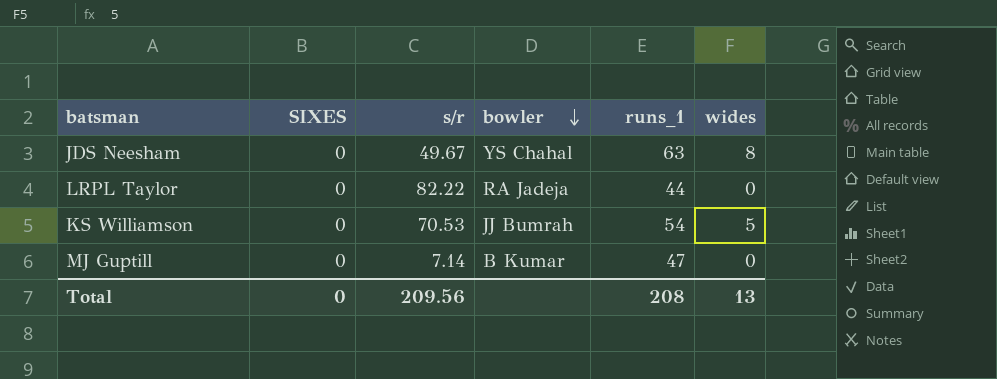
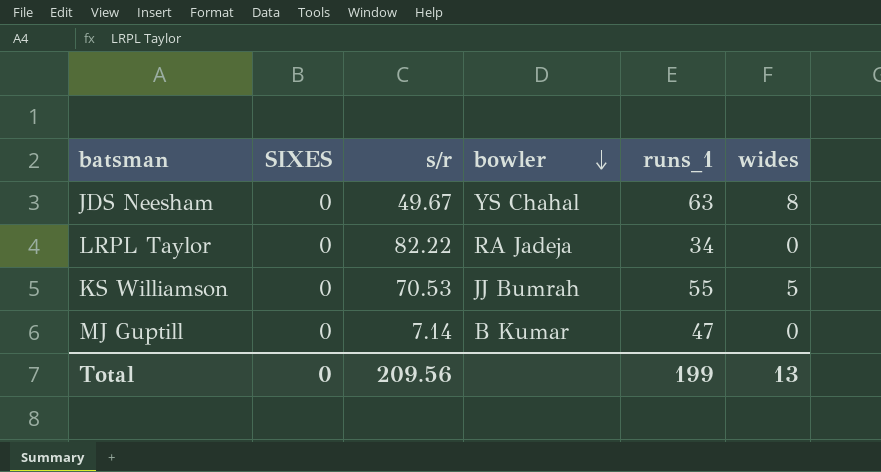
LRPL Taylor | runs_1: 44 -> 34
KS Williamson | runs_1: 54 -> 55
Total | runs_1: 208 -> 199

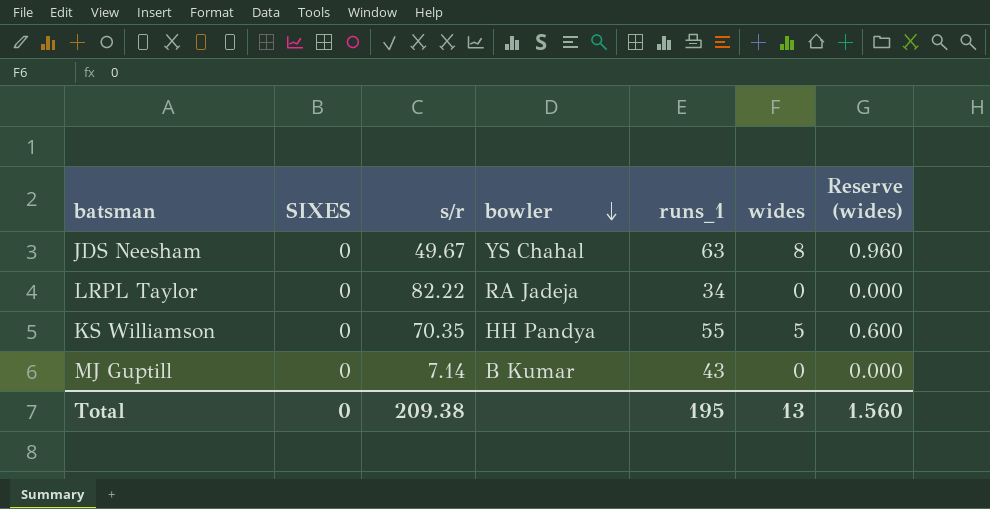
column Reserve (wides) | formula: none -> [wides] * 0.12
KS Williamson | s/r: 70.53 -> 70.35
KS Williamson | bowler: JJ Bumrah -> HH Pandya
MJ Guptill | runs_1: 47 -> 43
Total | s/r: 209.56 -> 209.38
Total | runs_1: 199 -> 195

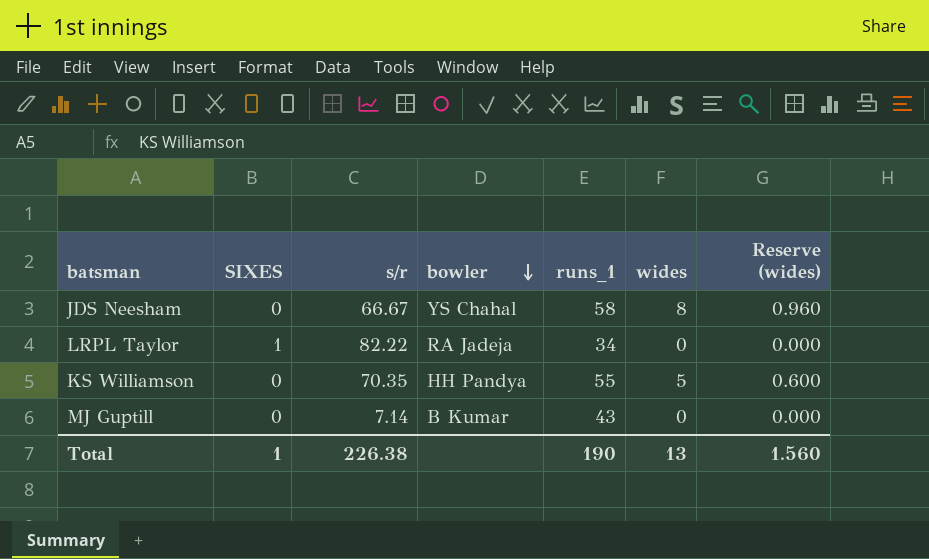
JDS Neesham | s/r: 49.67 -> 66.67
JDS Neesham | runs_1: 63 -> 58
LRPL Taylor | SIXES: 0 -> 1
Total | SIXES: 0 -> 1
Total | s/r: 209.38 -> 226.38
Total | runs_1: 195 -> 190

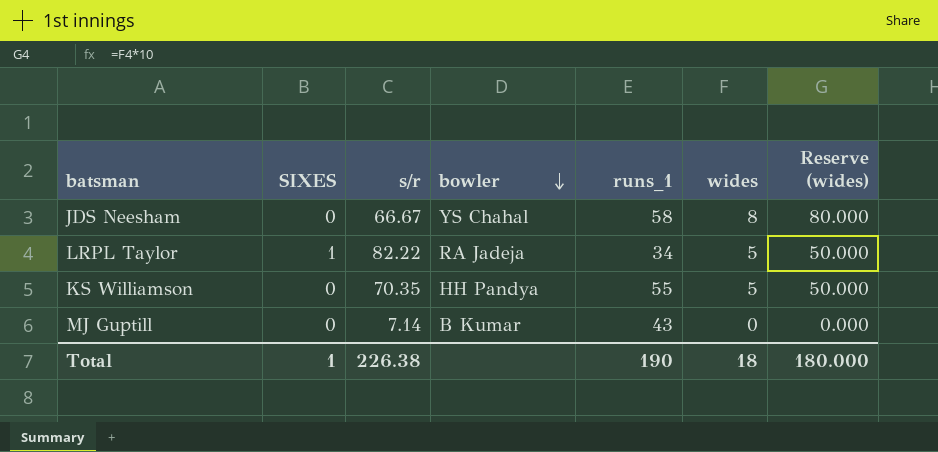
column Reserve (wides) | formula: [wides] * 0.12 -> [wides] * 10
LRPL Taylor | wides: 0 -> 5
Total | wides: 13 -> 18
Total | Reserve (wides): 1.560 -> 180.000

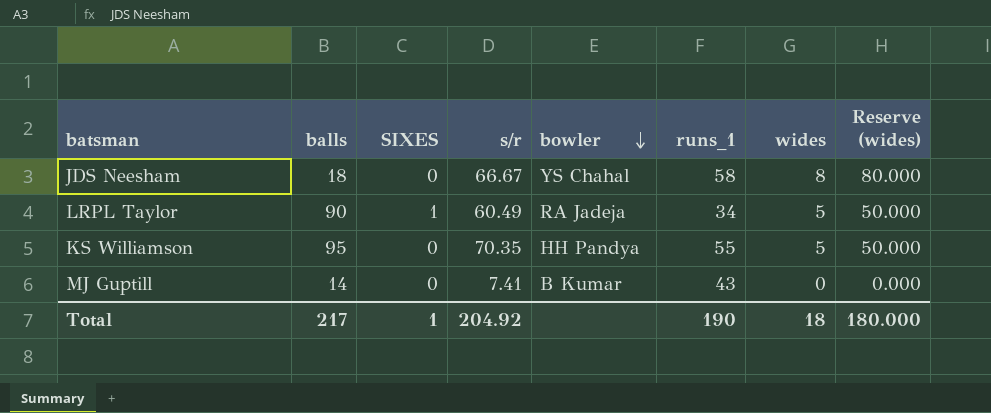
column balls | position: none -> 2
LRPL Taylor | s/r: 82.22 -> 60.49
MJ Guptill | s/r: 7.14 -> 7.41
Total | s/r: 226.38 -> 204.92

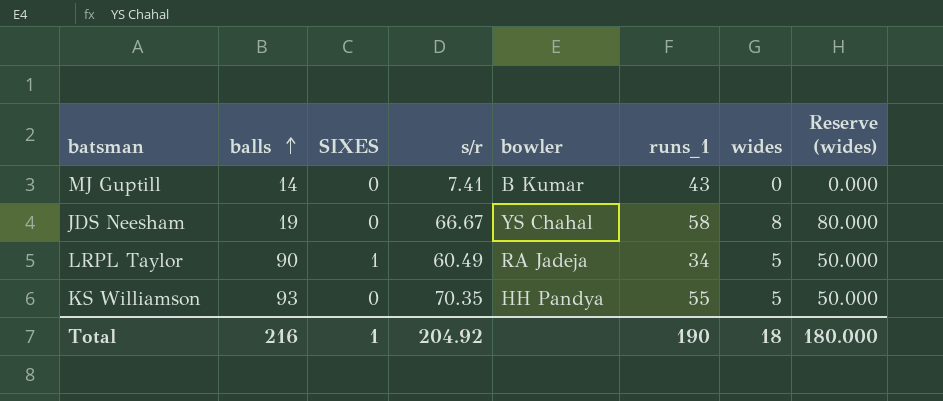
row order: bowler descending -> balls ascending
JDS Neesham | balls: 18 -> 19
KS Williamson | balls: 95 -> 93
Total | balls: 217 -> 216

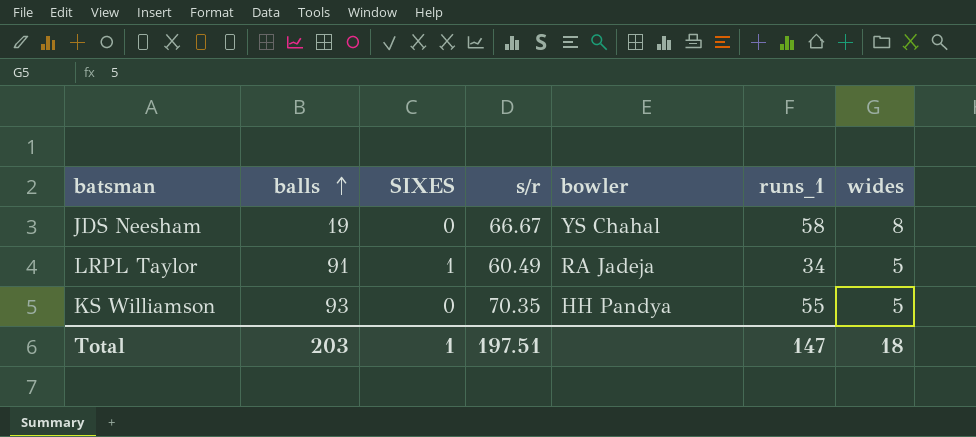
column Reserve (wides) | formula: [wides] * 10 -> none
row MJ Guptill: 14 | 0 | 7.41 | B Kumar | 43 | 0 | 0.000 -> none
LRPL Taylor | balls: 90 -> 91
Total | balls: 216 -> 203
Total | s/r: 204.92 -> 197.51
Total | runs_1: 190 -> 147

